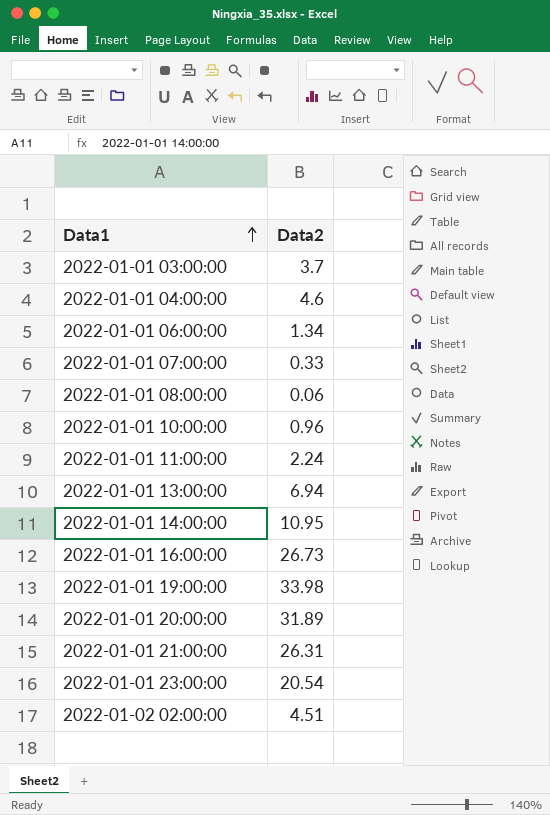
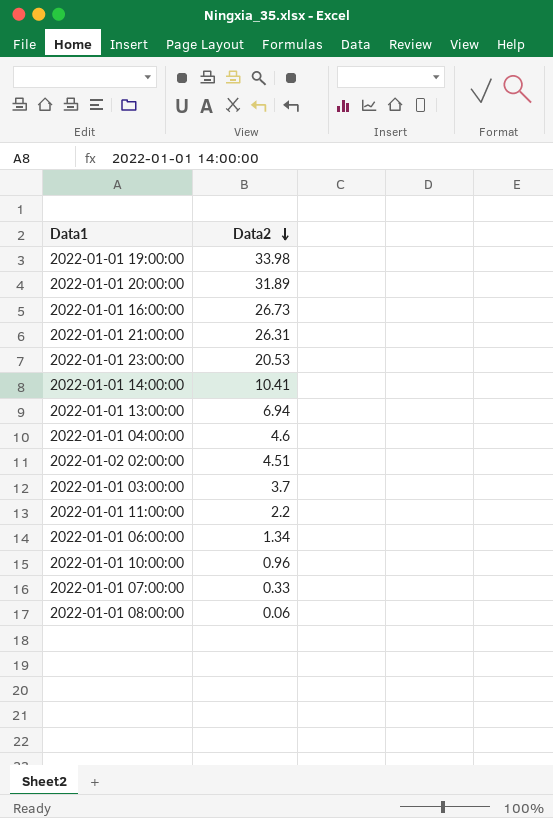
row order: Data1 ascending -> Data2 descending
2022-01-01 23:00:00 | Data2: 20.54 -> 20.53
2022-01-01 14:00:00 | Data2: 10.95 -> 10.41
2022-01-01 11:00:00 | Data2: 2.24 -> 2.2

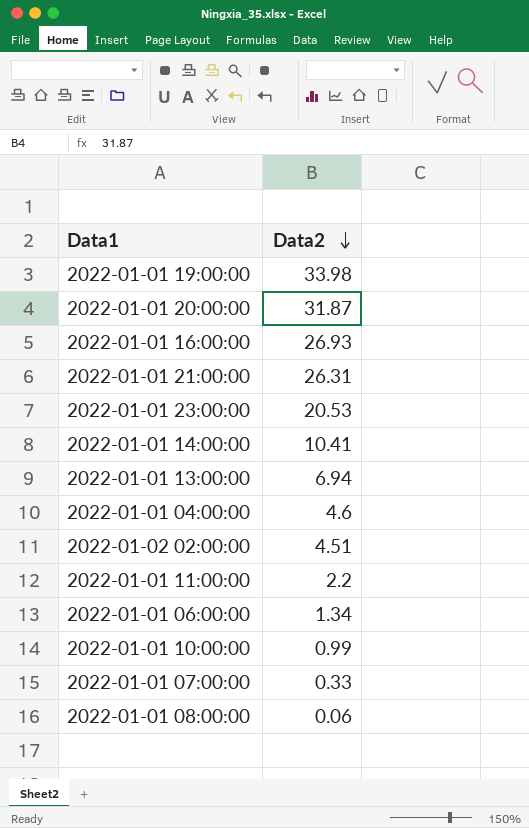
row 2022-01-01 03:00:00: 3.7 -> none
2022-01-01 20:00:00 | Data2: 31.89 -> 31.87
2022-01-01 16:00:00 | Data2: 26.73 -> 26.93
2022-01-01 10:00:00 | Data2: 0.96 -> 0.99

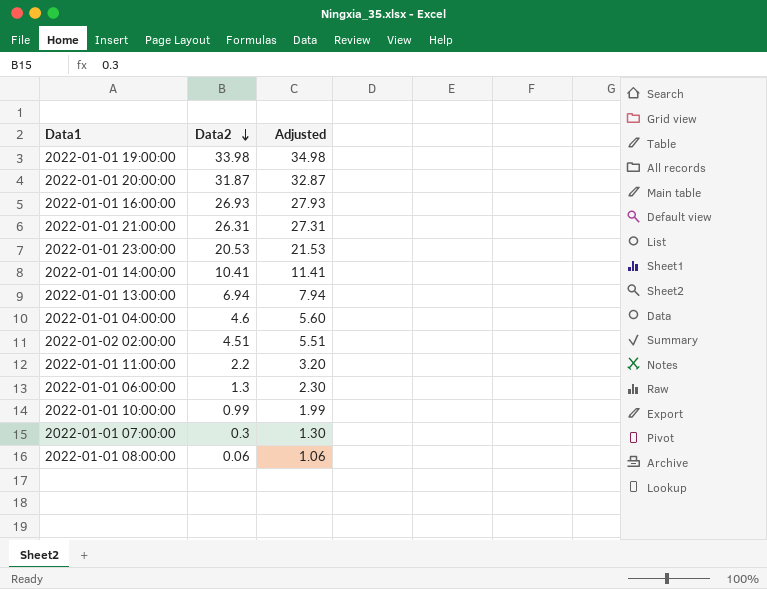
column Adjusted | formula: none -> [Data2] + 1
2022-01-01 06:00:00 | Data2: 1.34 -> 1.3
2022-01-01 07:00:00 | Data2: 0.33 -> 0.3

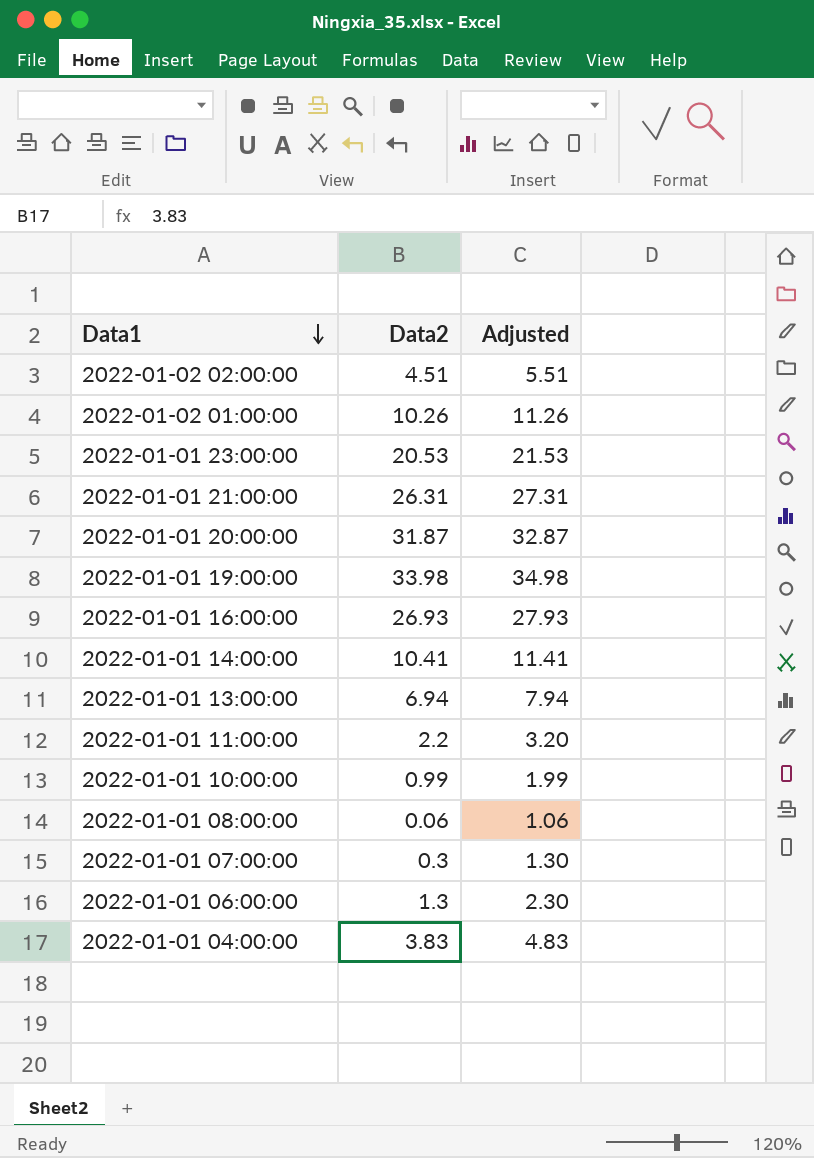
row order: Data2 descending -> Data1 descending
row 2022-01-02 01:00:00: none -> 10.26 | 11.26
2022-01-01 04:00:00 | Data2: 4.6 -> 3.83
2022-01-01 04:00:00 | Adjusted: 5.60 -> 4.83

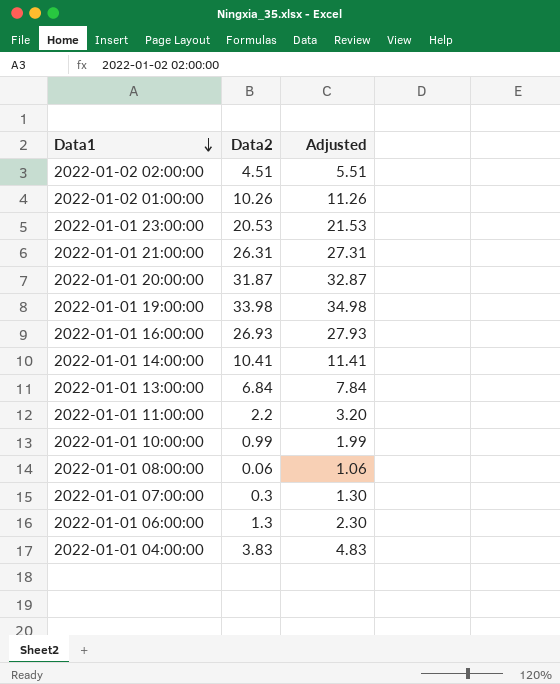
2022-01-01 13:00:00 | Data2: 6.94 -> 6.84
2022-01-01 13:00:00 | Adjusted: 7.94 -> 7.84

